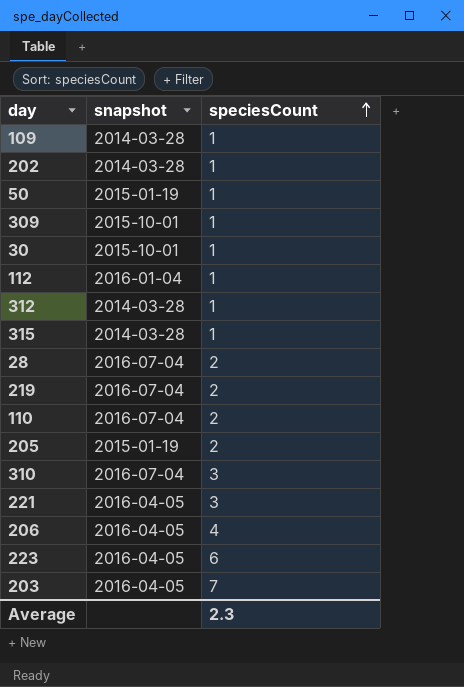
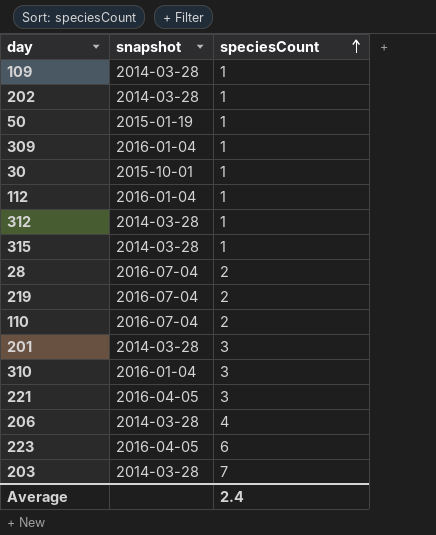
row 205: 2015-01-19 | 2 -> none
309 | snapshot: 2015-10-01 -> 2016-01-04
row 201: none -> 2014-03-28 | 3
310 | snapshot: 2016-07-04 -> 2016-01-04
206 | snapshot: 2016-04-05 -> 2014-03-28
203 | snapshot: 2016-04-05 -> 2014-03-28
Average | speciesCount: 2.3 -> 2.4

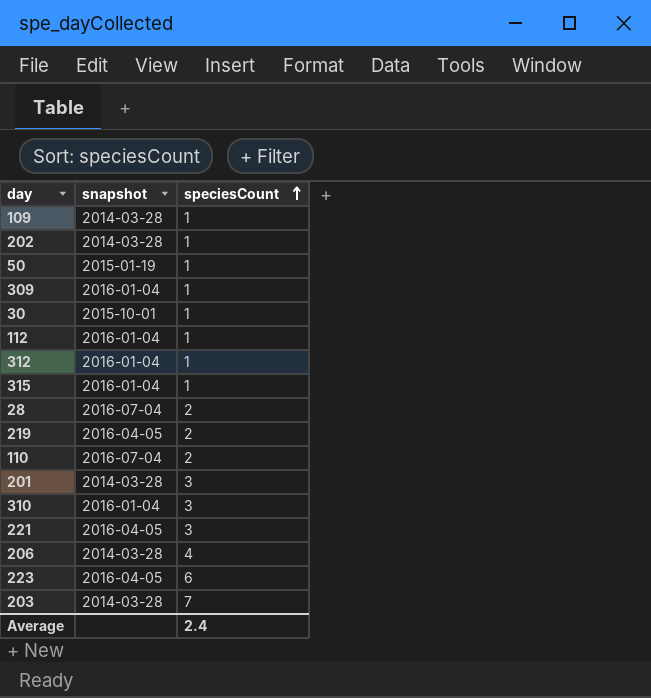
312 | snapshot: 2014-03-28 -> 2016-01-04
315 | snapshot: 2014-03-28 -> 2016-01-04
219 | snapshot: 2016-07-04 -> 2016-04-05

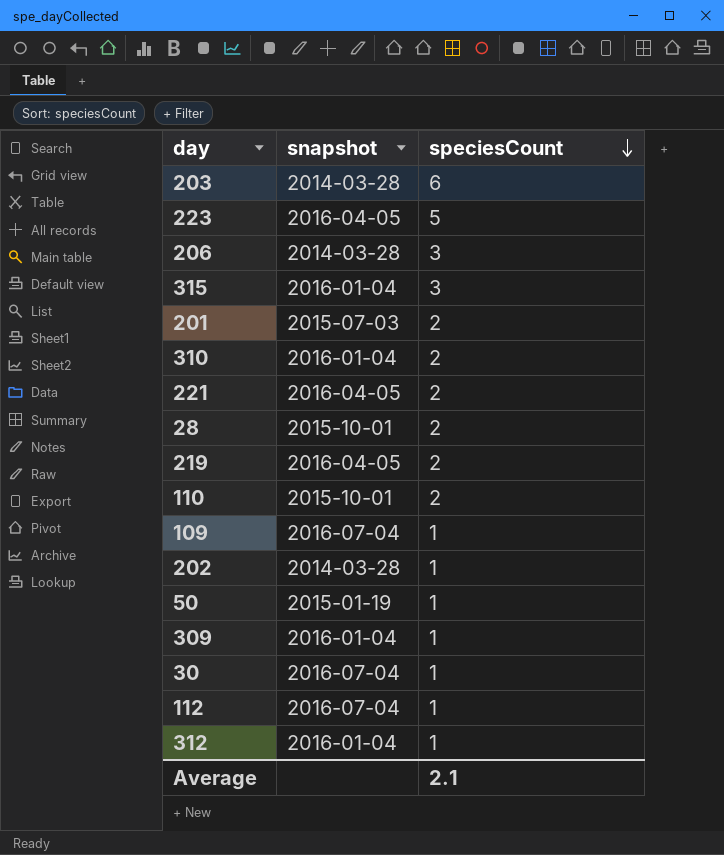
row order: speciesCount ascending -> speciesCount descending
203 | speciesCount: 7 -> 6
223 | speciesCount: 6 -> 5
206 | speciesCount: 4 -> 3
315 | speciesCount: 1 -> 3
201 | snapshot: 2014-03-28 -> 2015-07-03
201 | speciesCount: 3 -> 2
310 | speciesCount: 3 -> 2
221 | speciesCount: 3 -> 2
28 | snapshot: 2016-07-04 -> 2015-10-01
110 | snapshot: 2016-07-04 -> 2015-10-01
109 | snapshot: 2014-03-28 -> 2016-07-04
30 | snapshot: 2015-10-01 -> 2016-07-04
112 | snapshot: 2016-01-04 -> 2016-07-04
Average | speciesCount: 2.4 -> 2.1

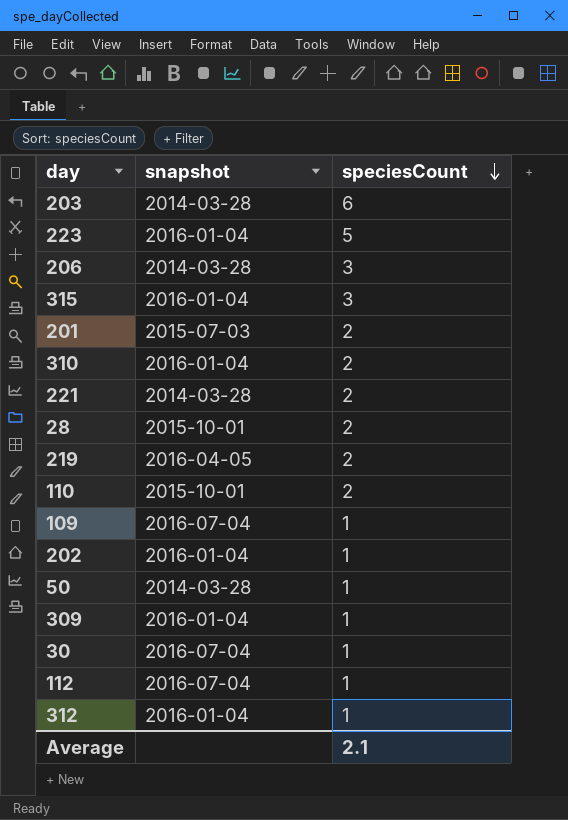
223 | snapshot: 2016-04-05 -> 2016-01-04
221 | snapshot: 2016-04-05 -> 2014-03-28
202 | snapshot: 2014-03-28 -> 2016-01-04
50 | snapshot: 2015-01-19 -> 2014-03-28

